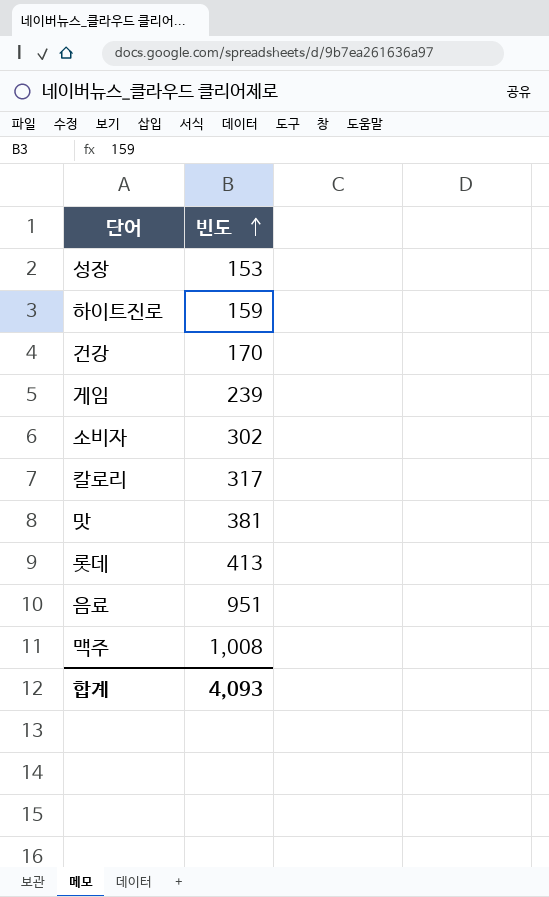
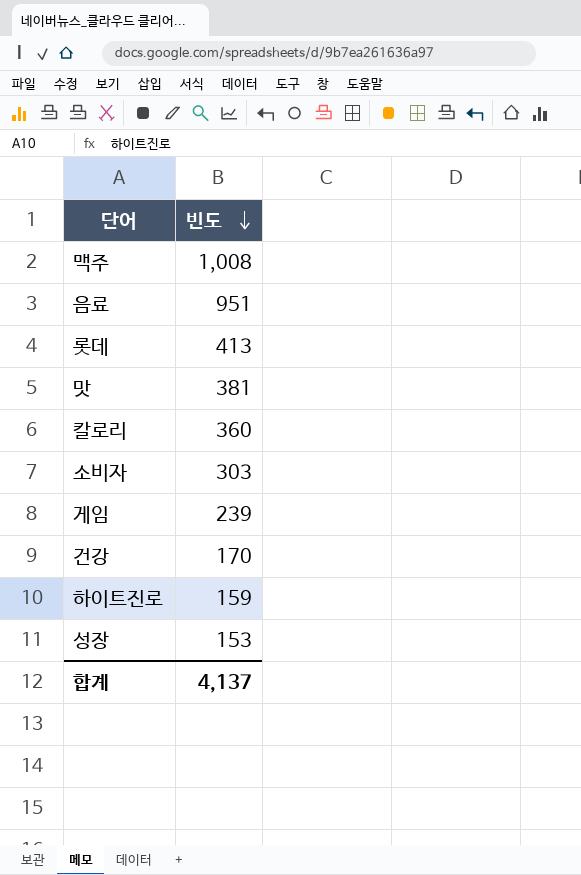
row order: 빈도 ascending -> 빈도 descending
칼로리 | 빈도: 317 -> 360
소비자 | 빈도: 302 -> 303
합계 | 빈도: 4,093 -> 4,137

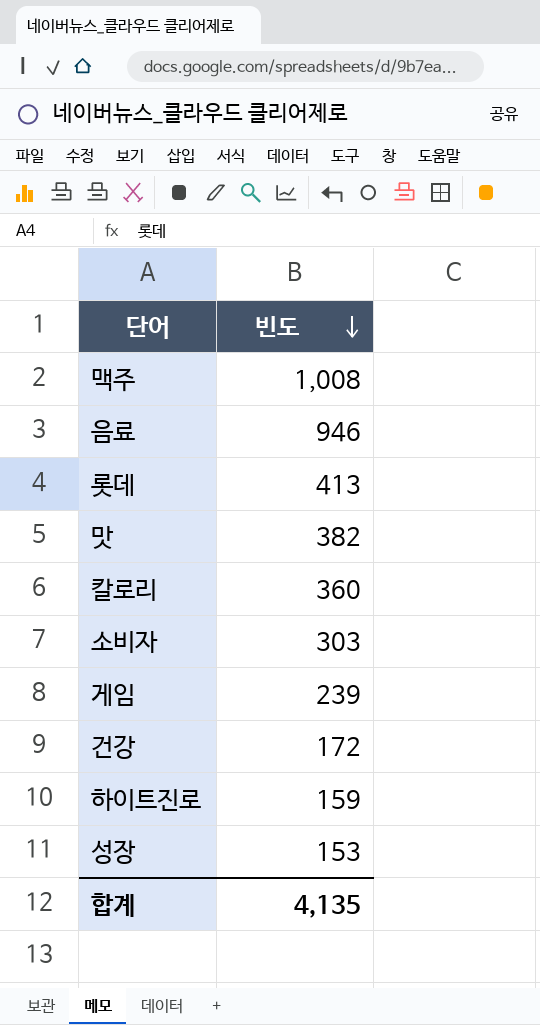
음료 | 빈도: 951 -> 946
맛 | 빈도: 381 -> 382
건강 | 빈도: 170 -> 172
합계 | 빈도: 4,137 -> 4,135

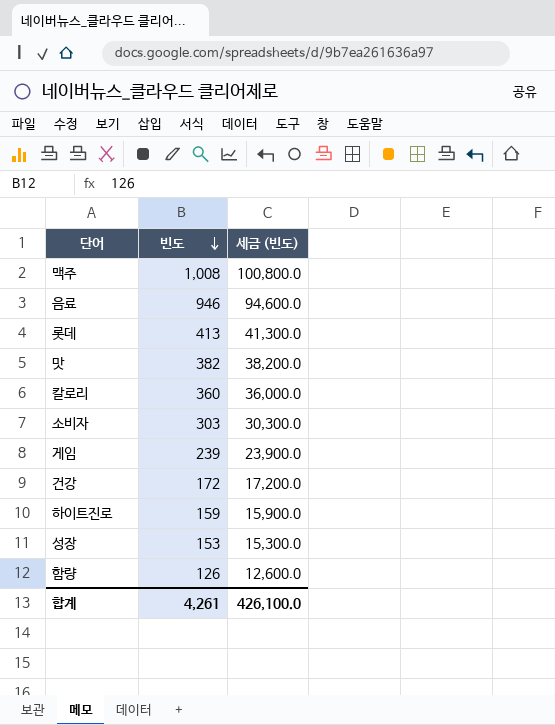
column 세금 (빈도) | formula: none -> [빈도] * 100
row 함량: none -> 126 | 12,600.0
합계 | 빈도: 4,135 -> 4,261

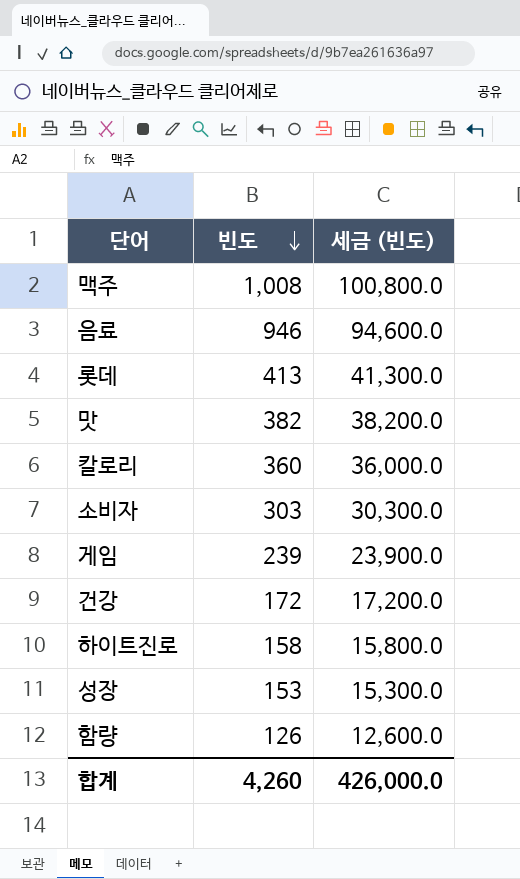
하이트진로 | 빈도: 159 -> 158
하이트진로 | 세금 (빈도): 15,900.0 -> 15,800.0
합계 | 빈도: 4,261 -> 4,260
합계 | 세금 (빈도): 426,100.0 -> 426,000.0

